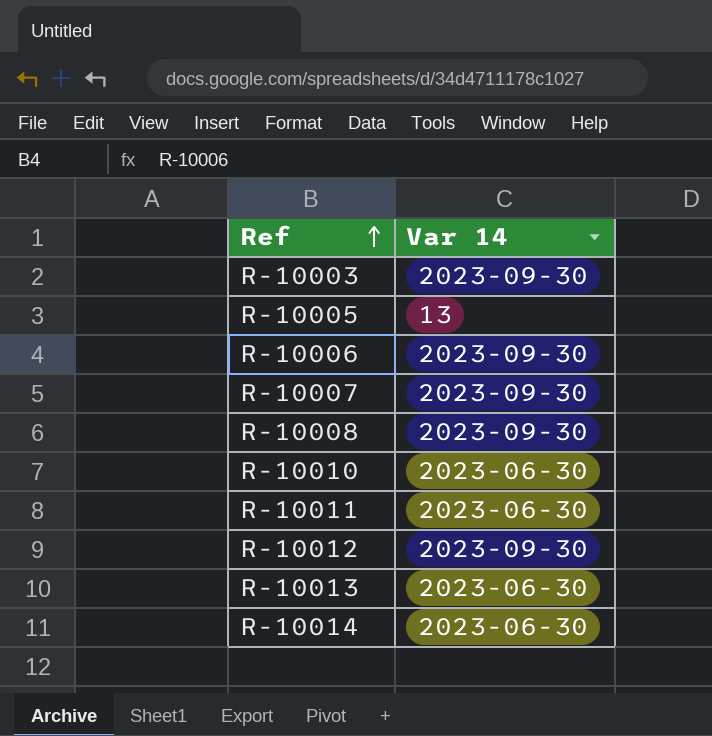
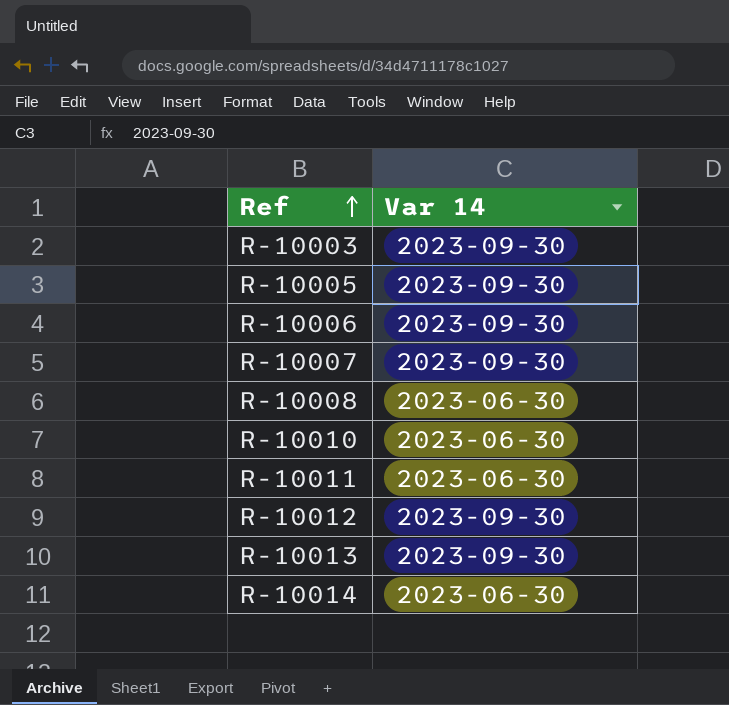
R-10005 | Var 14: 13 -> 2023-09-30
R-10008 | Var 14: 2023-09-30 -> 2023-06-30
R-10013 | Var 14: 2023-06-30 -> 2023-09-30

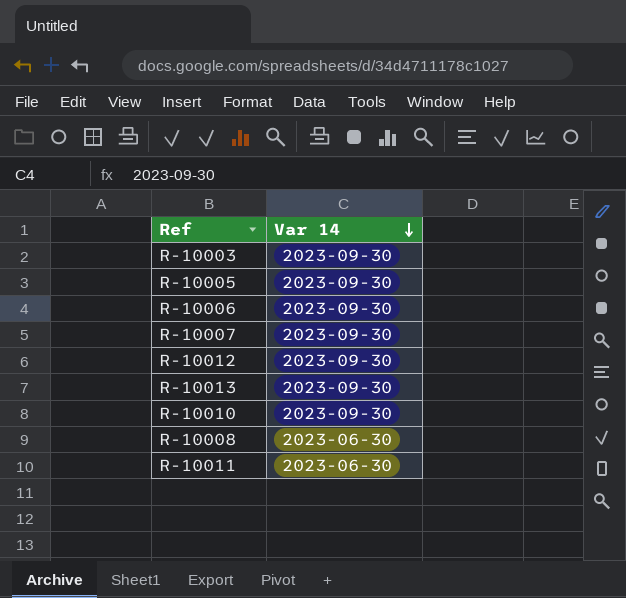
row order: Ref ascending -> Var 14 descending
row R-10014: 2023-06-30 -> none
R-10010 | Var 14: 2023-06-30 -> 2023-09-30

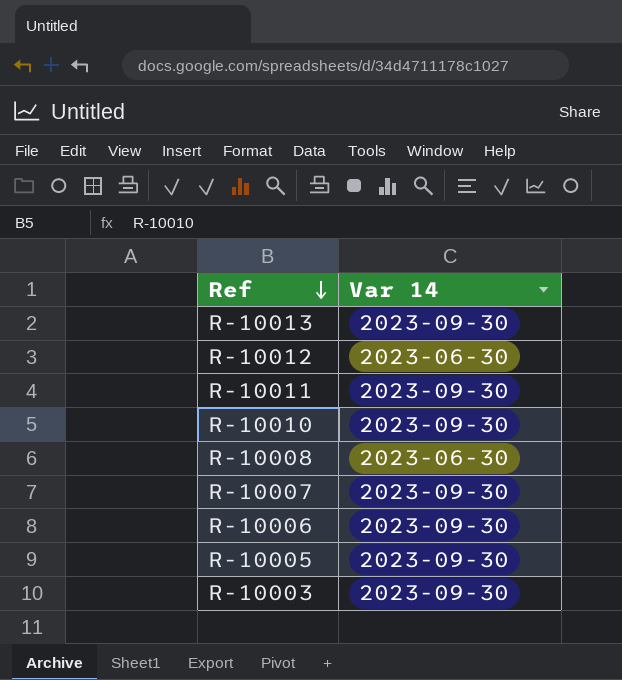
row order: Var 14 descending -> Ref descending
R-10012 | Var 14: 2023-09-30 -> 2023-06-30
R-10011 | Var 14: 2023-06-30 -> 2023-09-30

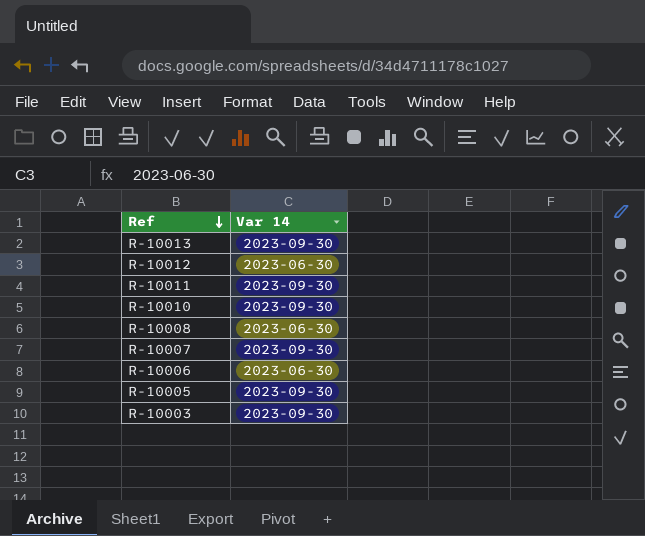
R-10006 | Var 14: 2023-09-30 -> 2023-06-30

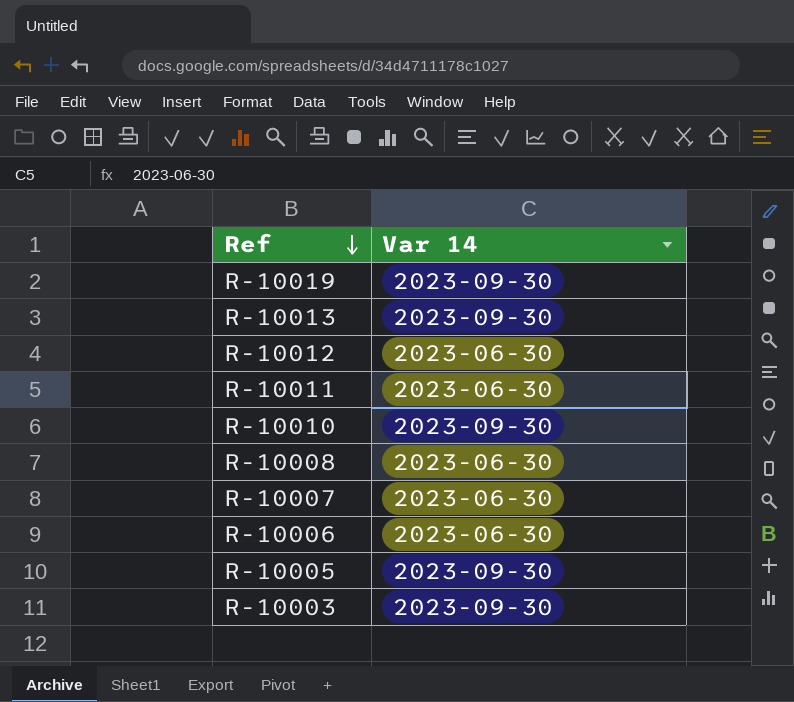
row R-10019: none -> 2023-09-30
R-10011 | Var 14: 2023-09-30 -> 2023-06-30
R-10007 | Var 14: 2023-09-30 -> 2023-06-30

